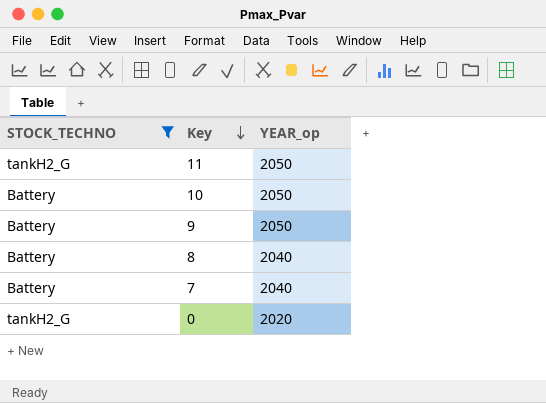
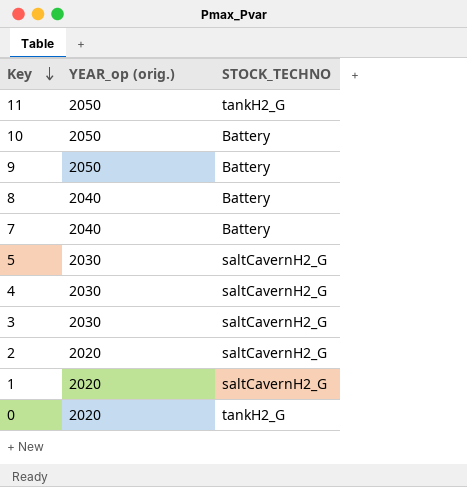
filter: STOCK_TECHNO != saltCavernH2_G -> none
column name: YEAR_op -> YEAR_op (orig.)
column STOCK_TECHNO | position: 1 -> 3

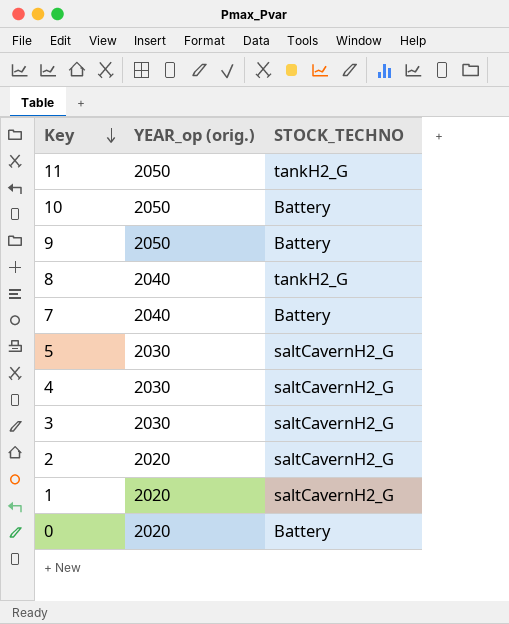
8 | STOCK_TECHNO: Battery -> tankH2_G
0 | STOCK_TECHNO: tankH2_G -> Battery

